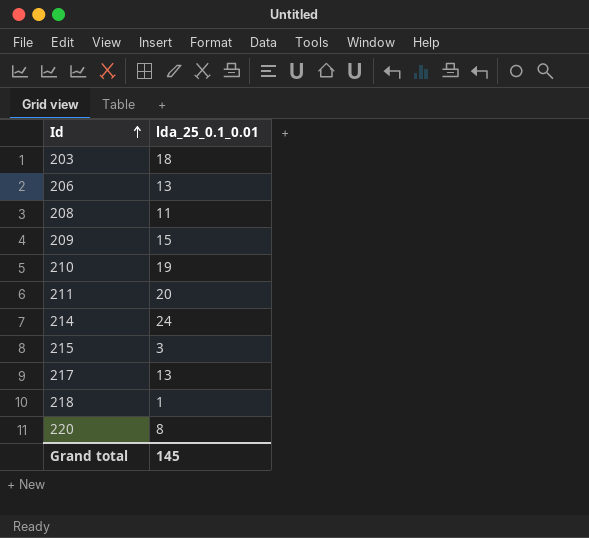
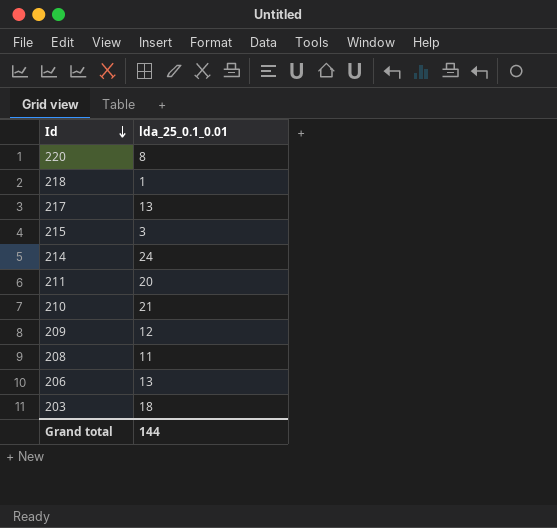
row order: Id ascending -> Id descending
210 | lda_25_0.1_0.01: 19 -> 21
209 | lda_25_0.1_0.01: 15 -> 12
Grand total | lda_25_0.1_0.01: 145 -> 144

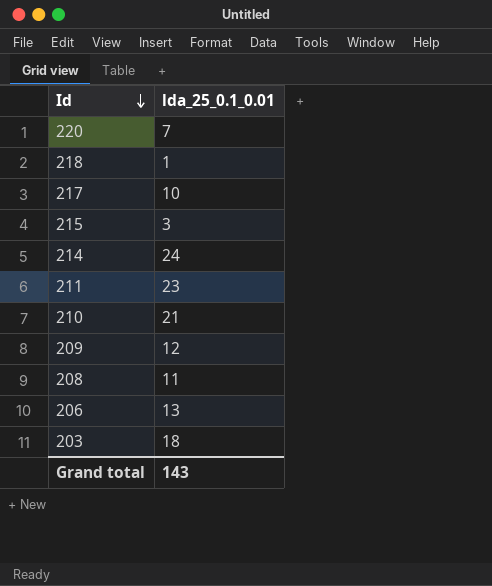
220 | lda_25_0.1_0.01: 8 -> 7
217 | lda_25_0.1_0.01: 13 -> 10
211 | lda_25_0.1_0.01: 20 -> 23
Grand total | lda_25_0.1_0.01: 144 -> 143

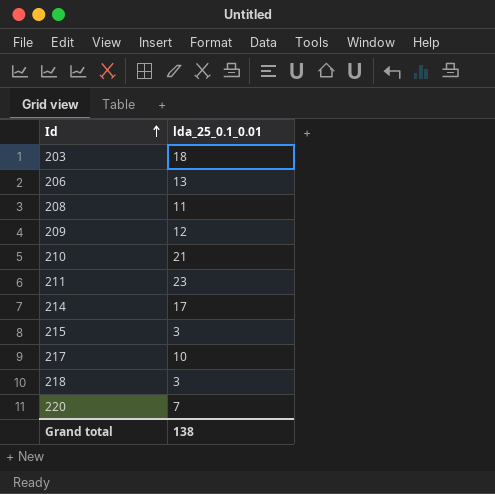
row order: Id descending -> Id ascending
214 | lda_25_0.1_0.01: 24 -> 17
218 | lda_25_0.1_0.01: 1 -> 3
Grand total | lda_25_0.1_0.01: 143 -> 138

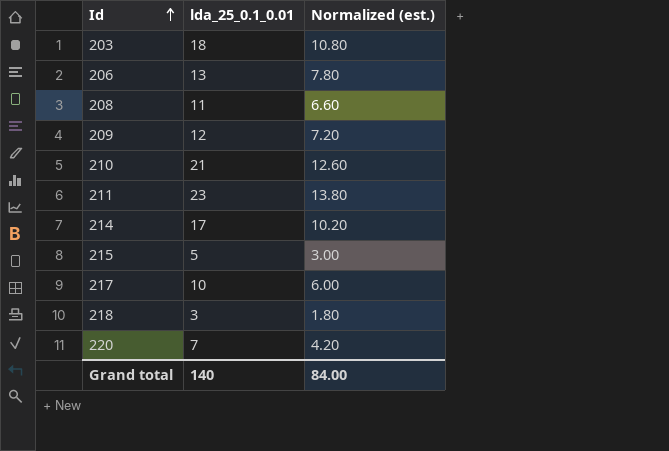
column Normalized (est.) | formula: none -> [lda_25_0.1_0.01] * 0.6
215 | lda_25_0.1_0.01: 3 -> 5
Grand total | lda_25_0.1_0.01: 138 -> 140

